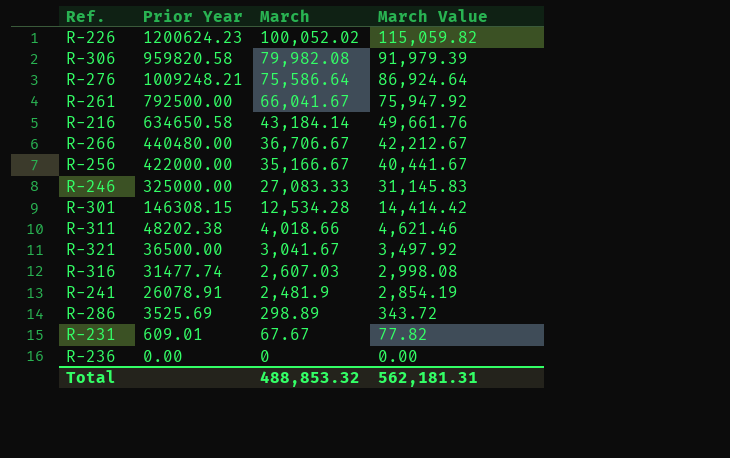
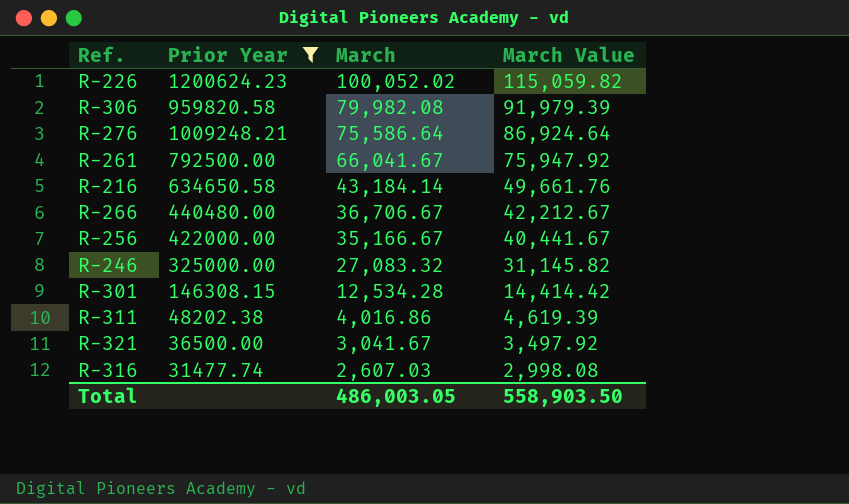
filter: none -> Prior Year >= 31477.74
R-246 | March: 27,083.33 -> 27,083.32
R-246 | March Value: 31,145.83 -> 31,145.82
R-311 | March: 4,018.66 -> 4,016.86
R-311 | March Value: 4,621.46 -> 4,619.39
Total | March: 488,853.32 -> 486,003.05
Total | March Value: 562,181.31 -> 558,903.50

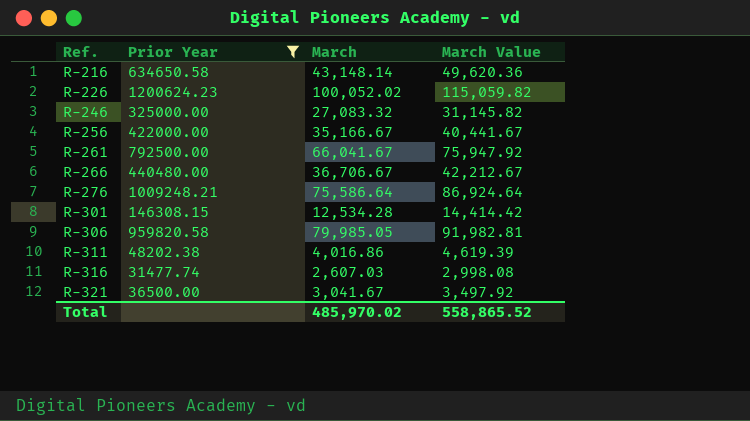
row order: March descending -> Ref. ascending
R-216 | March: 43,184.14 -> 43,148.14
R-216 | March Value: 49,661.76 -> 49,620.36
R-306 | March: 79,982.08 -> 79,985.05
R-306 | March Value: 91,979.39 -> 91,982.81
Total | March: 486,003.05 -> 485,970.02
Total | March Value: 558,903.50 -> 558,865.52

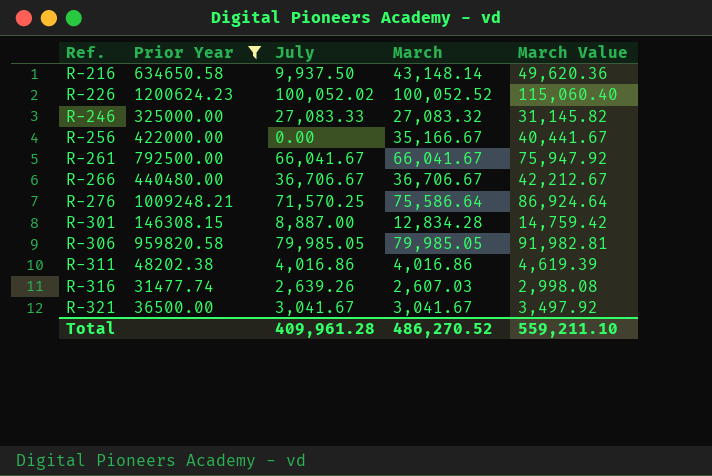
column July | position: none -> 3
R-226 | March: 100,052.02 -> 100,052.52
R-226 | March Value: 115,059.82 -> 115,060.40
R-301 | March: 12,534.28 -> 12,834.28
R-301 | March Value: 14,414.42 -> 14,759.42
Total | March: 485,970.02 -> 486,270.52
Total | March Value: 558,865.52 -> 559,211.10

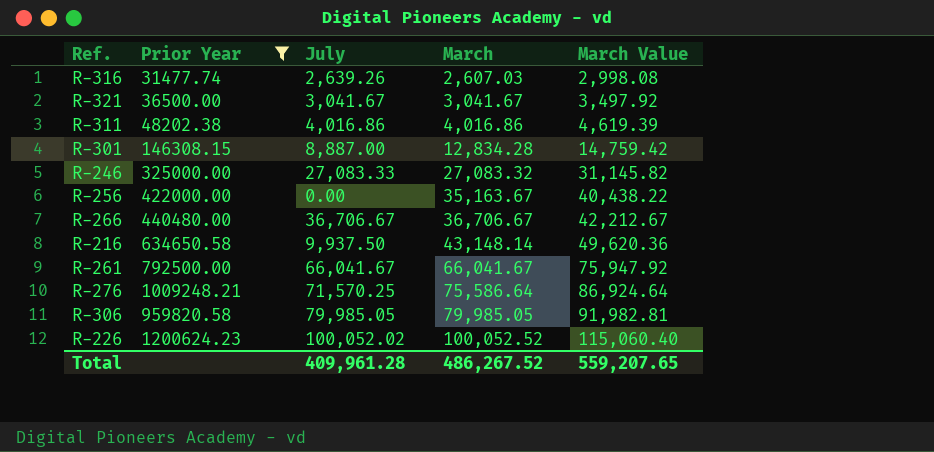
row order: Ref. ascending -> March ascending
R-256 | March: 35,166.67 -> 35,163.67
R-256 | March Value: 40,441.67 -> 40,438.22
Total | March: 486,270.52 -> 486,267.52
Total | March Value: 559,211.10 -> 559,207.65

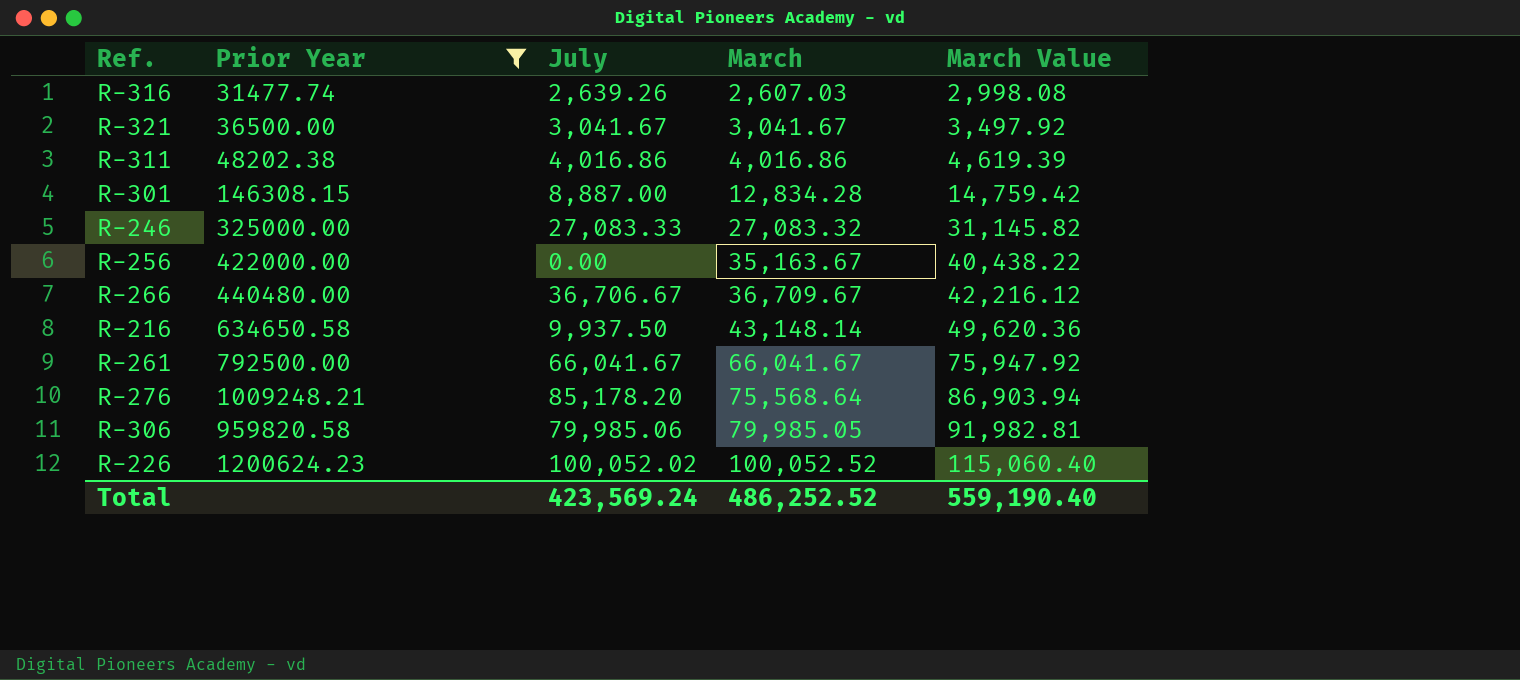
R-266 | March: 36,706.67 -> 36,709.67
R-266 | March Value: 42,212.67 -> 42,216.12
R-276 | July: 71,570.25 -> 85,178.20
R-276 | March: 75,586.64 -> 75,568.64
R-276 | March Value: 86,924.64 -> 86,903.94
R-306 | July: 79,985.05 -> 79,985.06
Total | July: 409,961.28 -> 423,569.24
Total | March: 486,267.52 -> 486,252.52
Total | March Value: 559,207.65 -> 559,190.40

